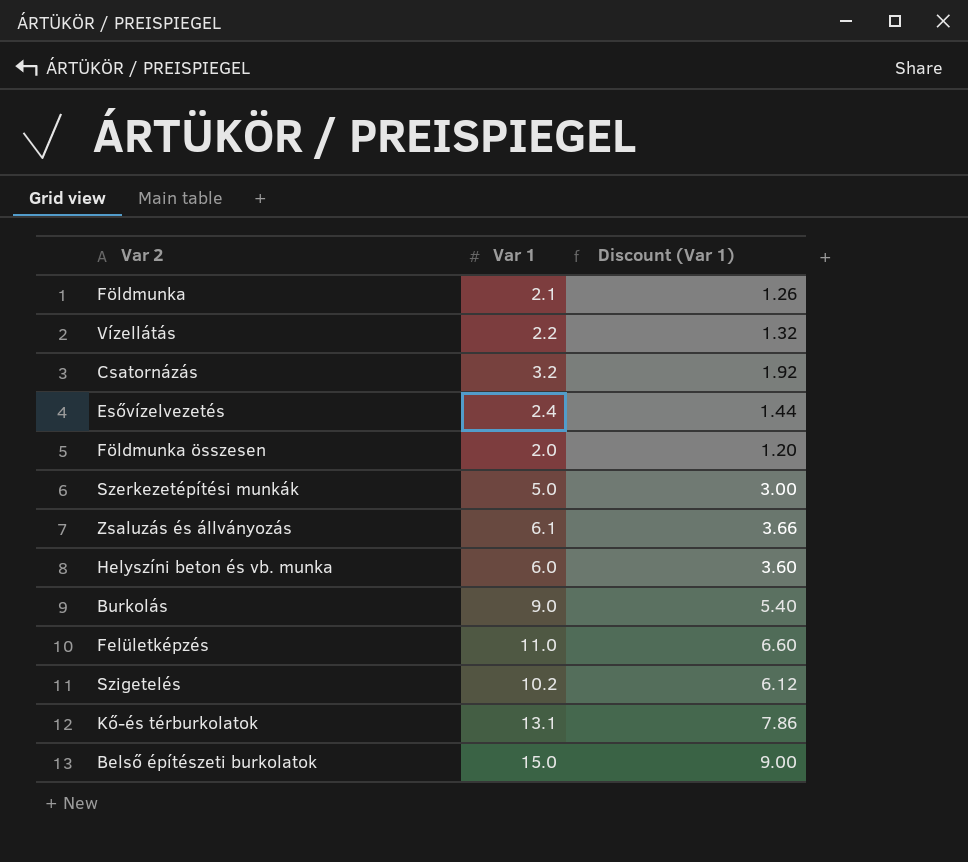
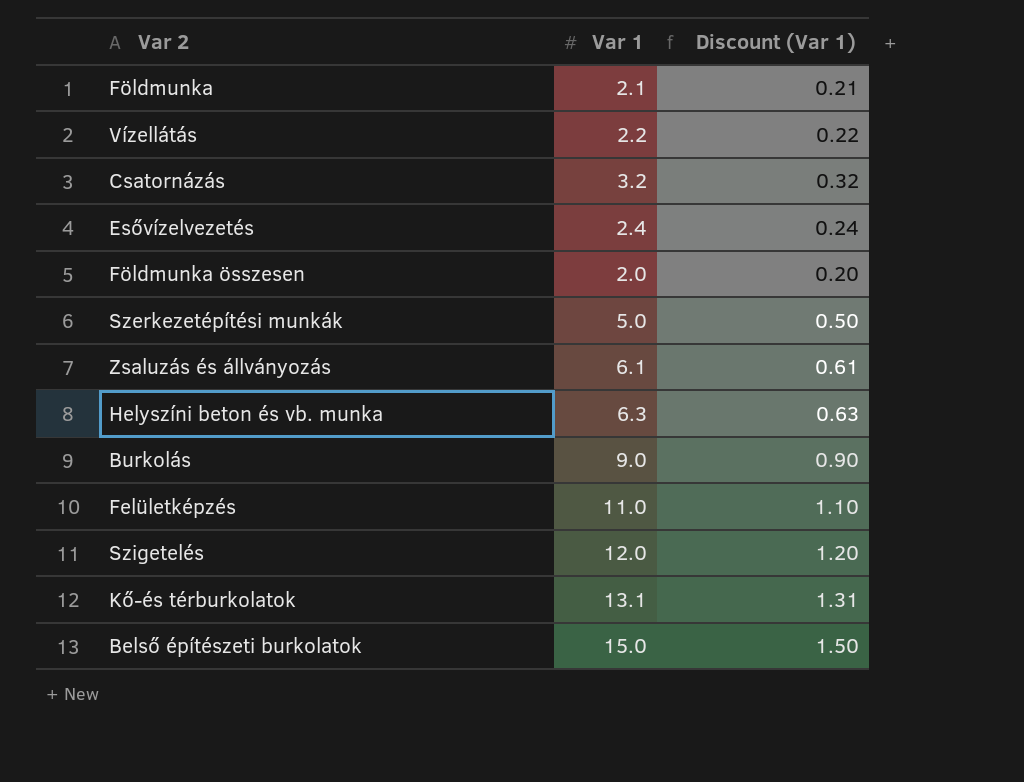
column Discount (Var 1) | formula: [Var 1] * 0.6 -> [Var 1] * 0.1
Helyszíni beton és vb. munka | Var 1: 6.0 -> 6.3
Szigetelés | Var 1: 10.2 -> 12.0

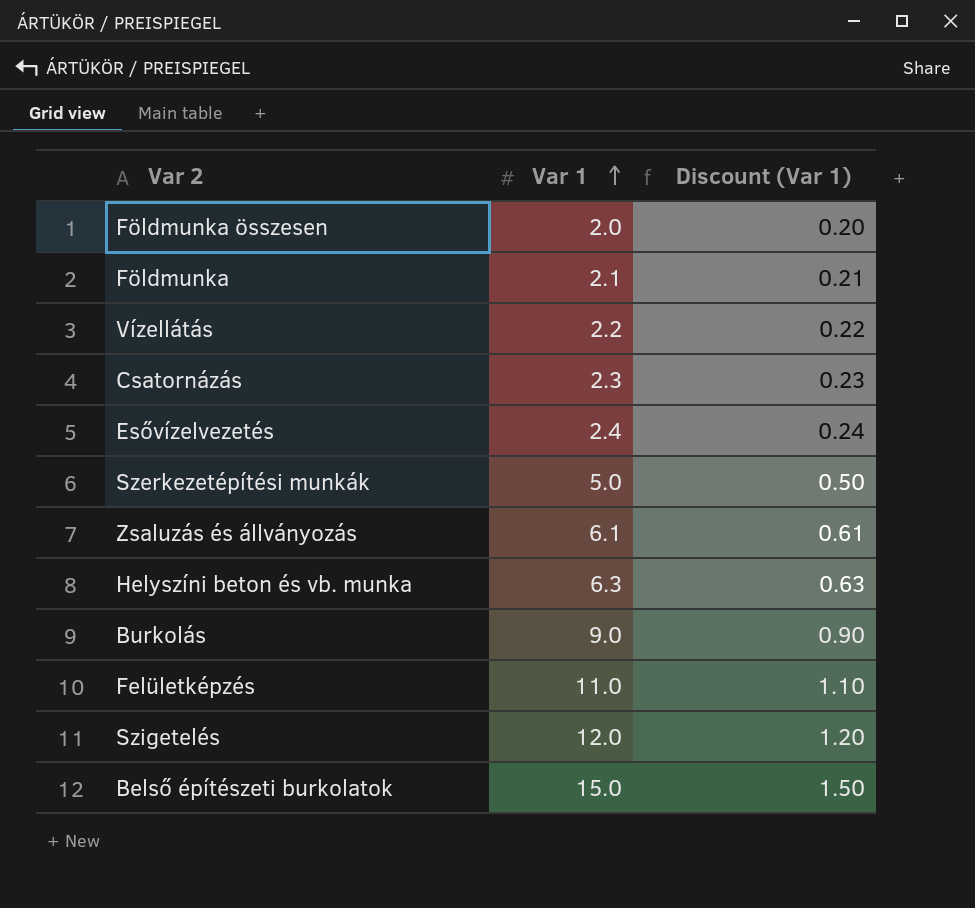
row order: none -> Var 1 ascending
row Kő-és térburkolatok: 13.1 | 1.31 -> none
Csatornázás | Var 1: 3.2 -> 2.3
Csatornázás | Discount (Var 1): 0.32 -> 0.23

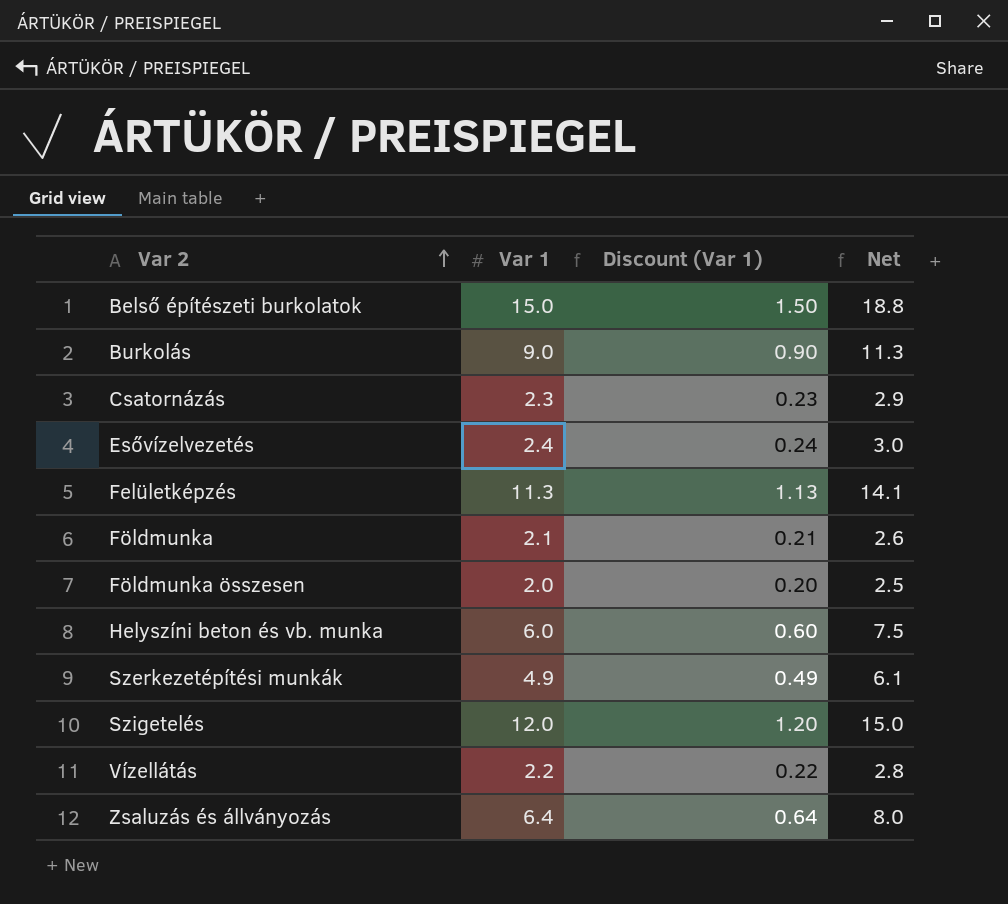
row order: Var 1 ascending -> Var 2 ascending
column Net | formula: none -> [Var 1] * 1.25
Felületképzés | Var 1: 11.0 -> 11.3
Felületképzés | Discount (Var 1): 1.10 -> 1.13
Helyszíni beton és vb. munka | Var 1: 6.3 -> 6.0
Helyszíni beton és vb. munka | Discount (Var 1): 0.63 -> 0.60
Szerkezetépítési munkák | Var 1: 5.0 -> 4.9
Szerkezetépítési munkák | Discount (Var 1): 0.50 -> 0.49
Zsaluzás és állványozás | Var 1: 6.1 -> 6.4
Zsaluzás és állványozás | Discount (Var 1): 0.61 -> 0.64

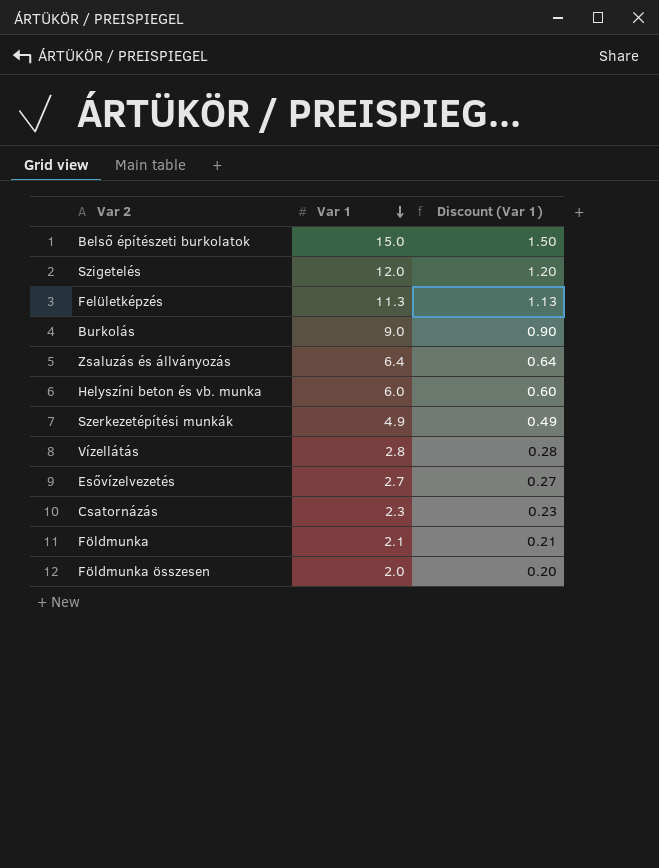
row order: Var 2 ascending -> Var 1 descending
column Net | formula: [Var 1] * 1.25 -> none
Vízellátás | Var 1: 2.2 -> 2.8
Vízellátás | Discount (Var 1): 0.22 -> 0.28
Esővízelvezetés | Var 1: 2.4 -> 2.7
Esővízelvezetés | Discount (Var 1): 0.24 -> 0.27

